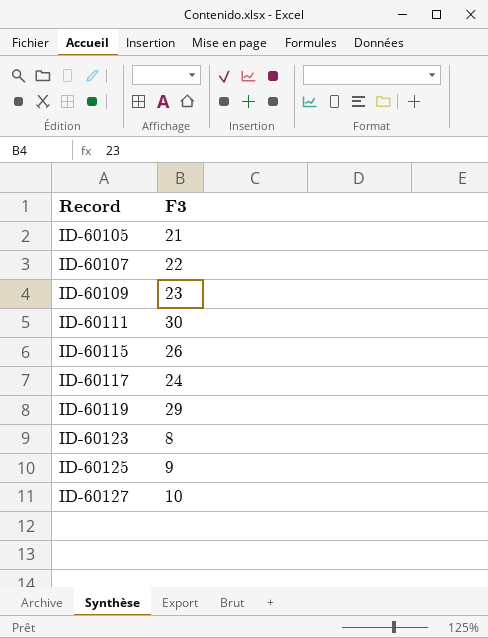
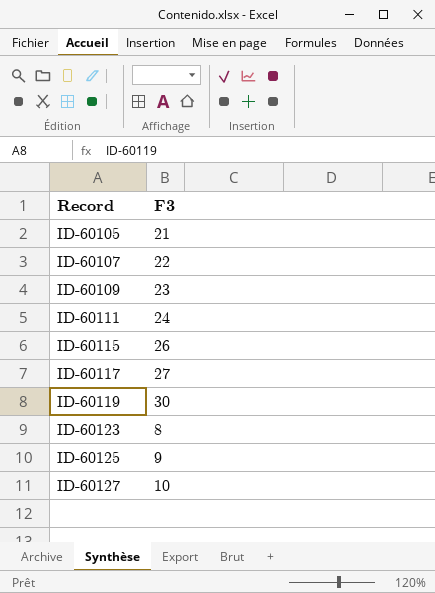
ID-60111 | F3: 30 -> 24
ID-60117 | F3: 24 -> 27
ID-60119 | F3: 29 -> 30

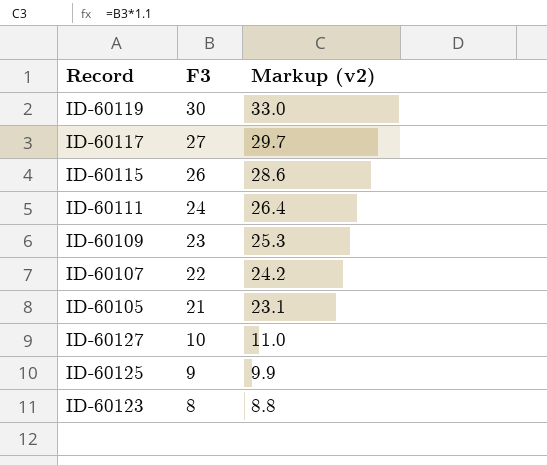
row order: Record ascending -> F3 descending
column Markup (v2) | formula: none -> [F3] * 1.1

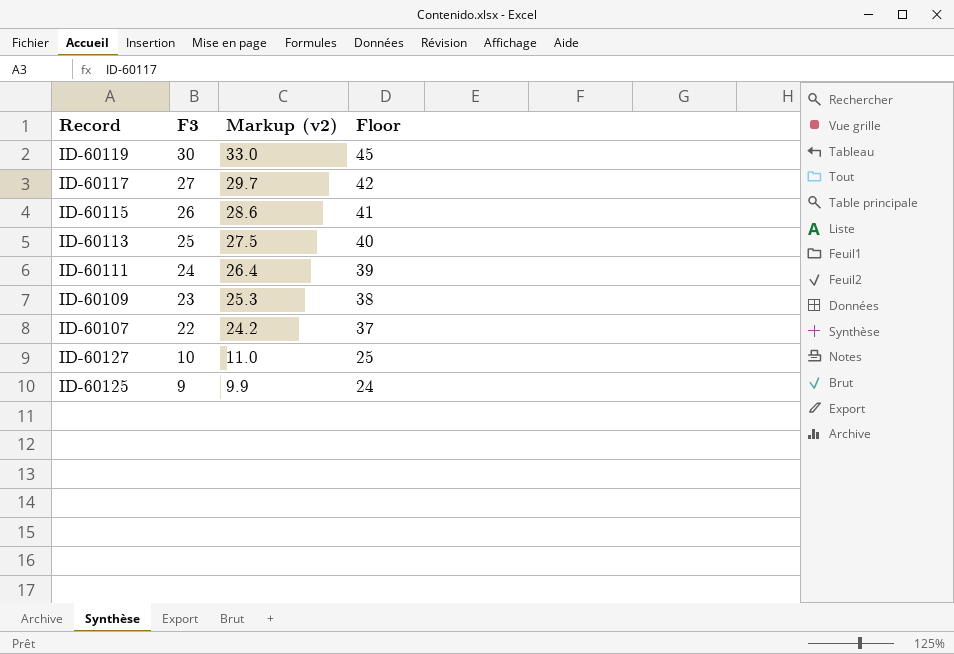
column Floor | formula: none -> [F3] + 15
row ID-60105: 21 | 23.1 -> none
row ID-60123: 8 | 8.8 -> none
row ID-60113: none -> 25 | 27.5 | 40

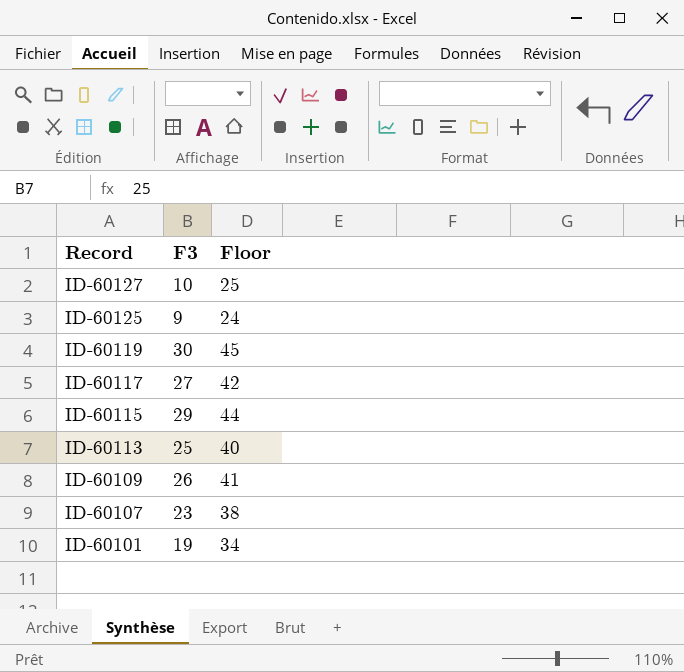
row order: F3 descending -> Record descending
column Markup (v2) | formula: [F3] * 1.1 -> none
row ID-60111: 24 | 26.4 | 39 -> none
ID-60115 | F3: 26 -> 29
ID-60115 | Floor: 41 -> 44
ID-60109 | F3: 23 -> 26
ID-60109 | Floor: 38 -> 41
ID-60107 | F3: 22 -> 23
ID-60107 | Floor: 37 -> 38
row ID-60101: none -> 19 | 34

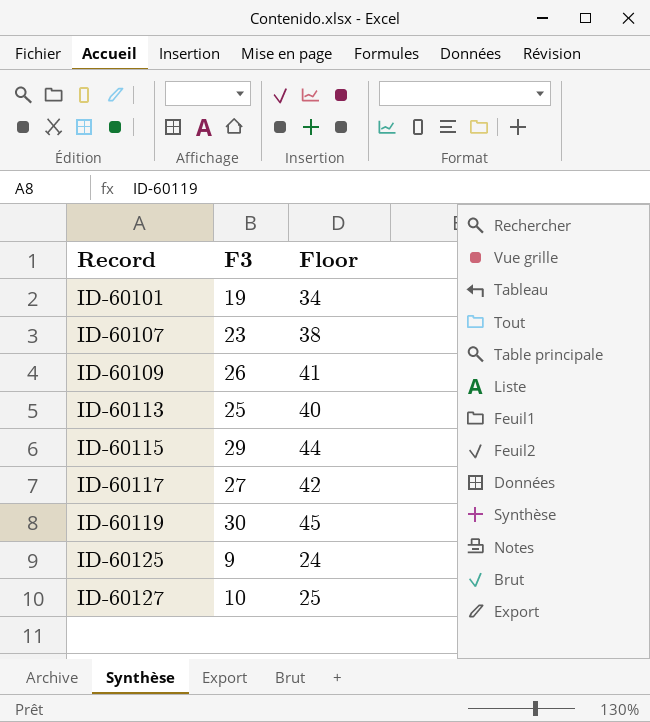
row order: Record descending -> Record ascending

